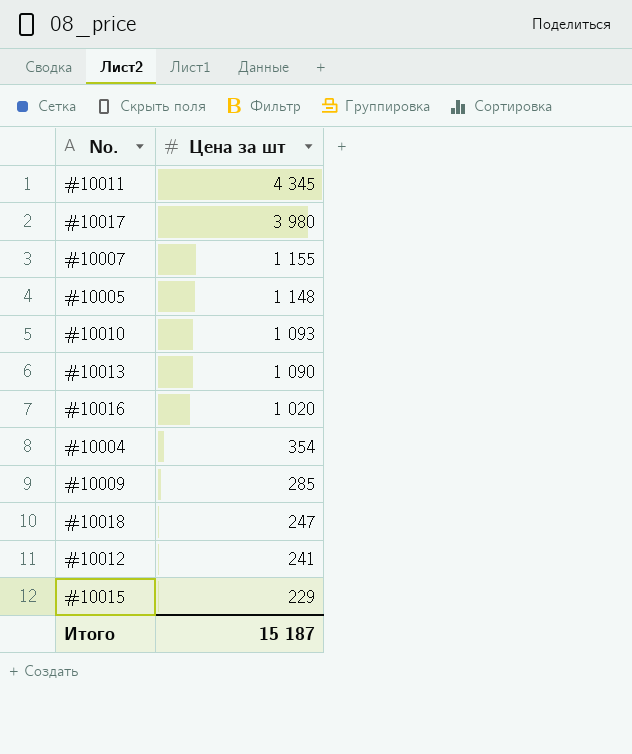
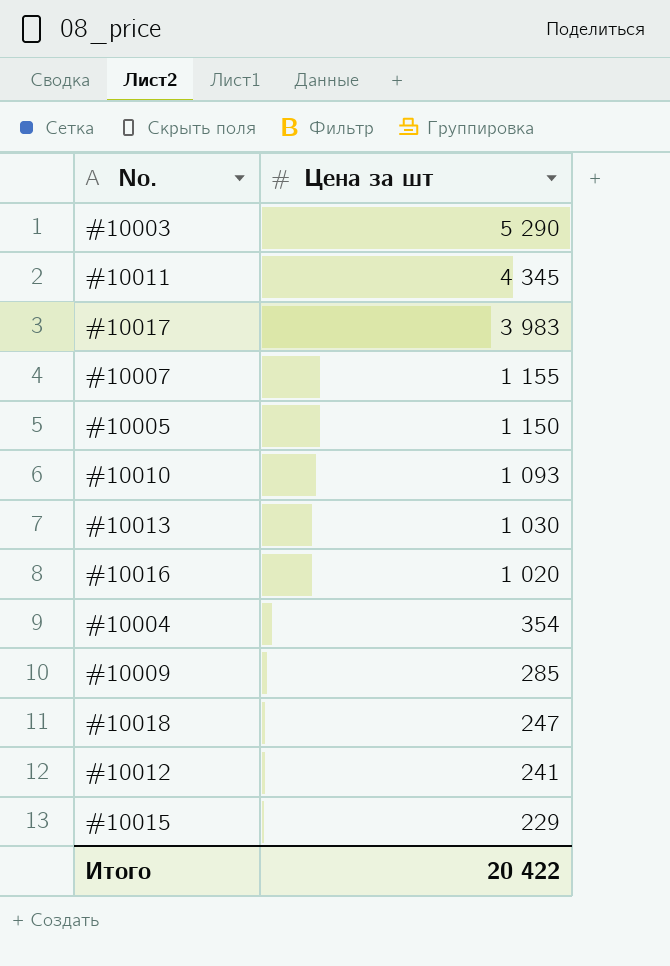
row #10003: none -> 5 290
#10017 | Цена за шт: 3 980 -> 3 983
#10005 | Цена за шт: 1 148 -> 1 150
#10013 | Цена за шт: 1 090 -> 1 030
Итого | Цена за шт: 15 187 -> 20 422

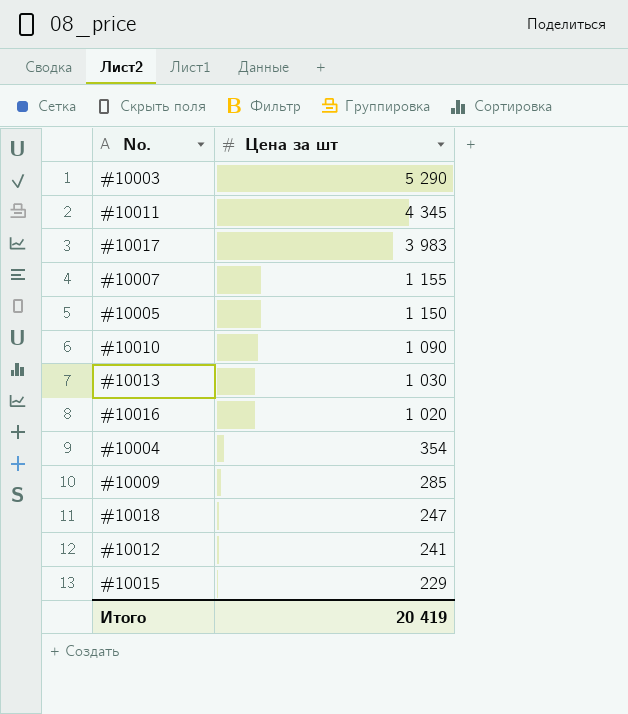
#10010 | Цена за шт: 1 093 -> 1 090
Итого | Цена за шт: 20 422 -> 20 419

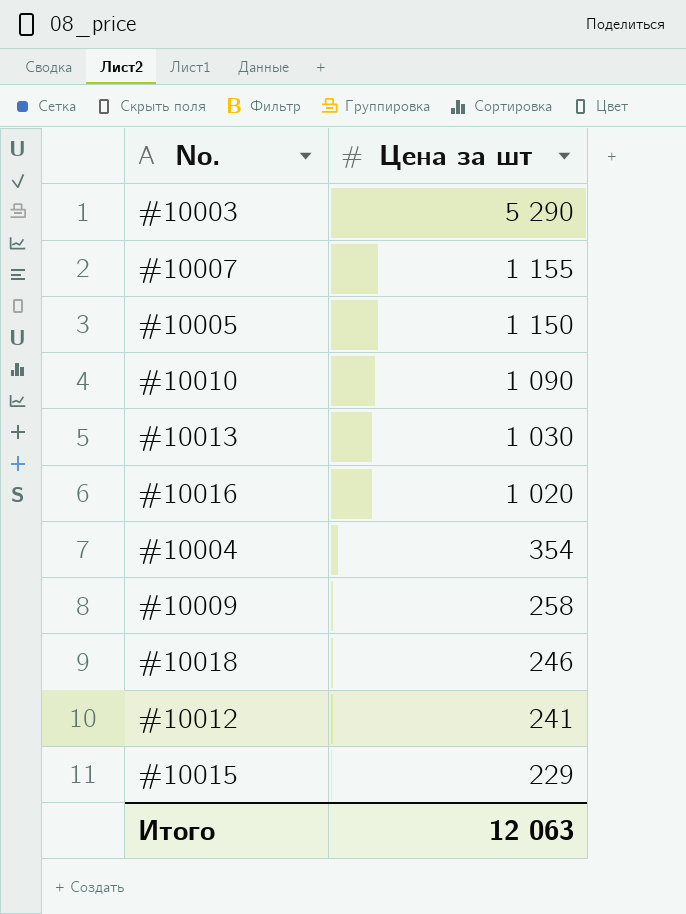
row #10011: 4 345 -> none
row #10017: 3 983 -> none
#10009 | Цена за шт: 285 -> 258
#10018 | Цена за шт: 247 -> 246
Итого | Цена за шт: 20 419 -> 12 063

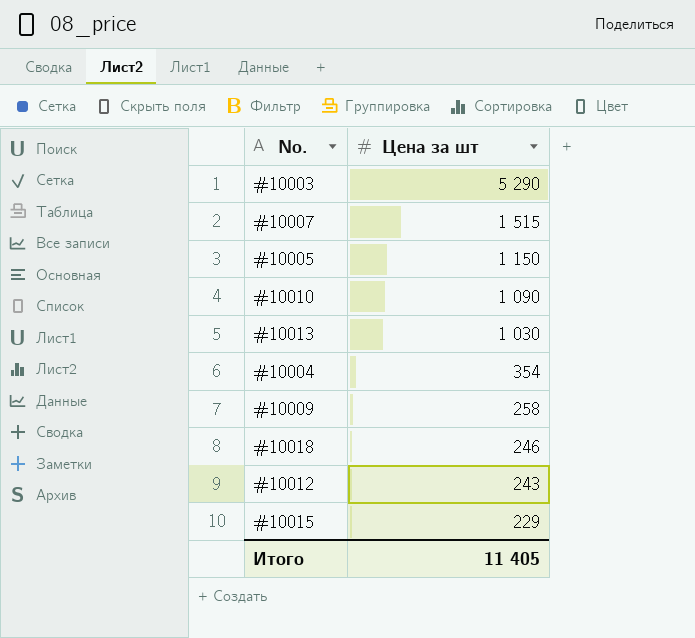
row #10016: 1 020 -> none
#10007 | Цена за шт: 1 155 -> 1 515
#10012 | Цена за шт: 241 -> 243
Итого | Цена за шт: 12 063 -> 11 405

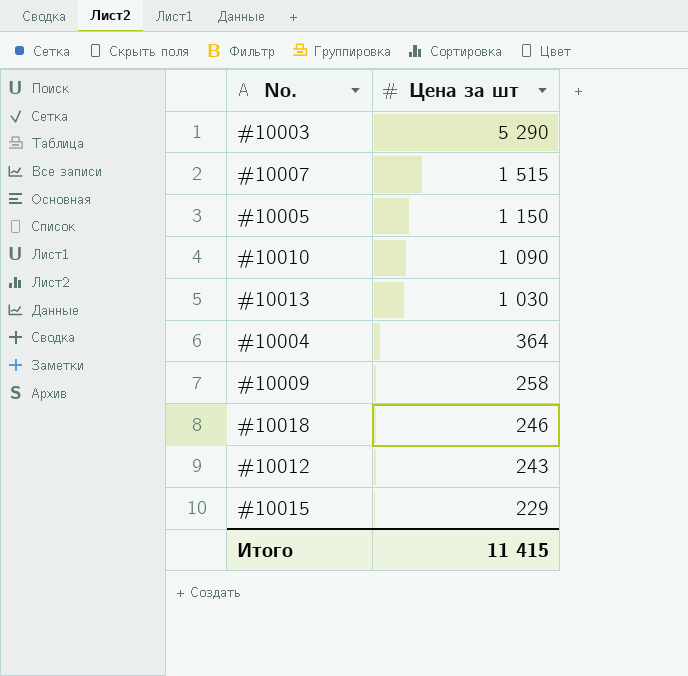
#10004 | Цена за шт: 354 -> 364
Итого | Цена за шт: 11 405 -> 11 415

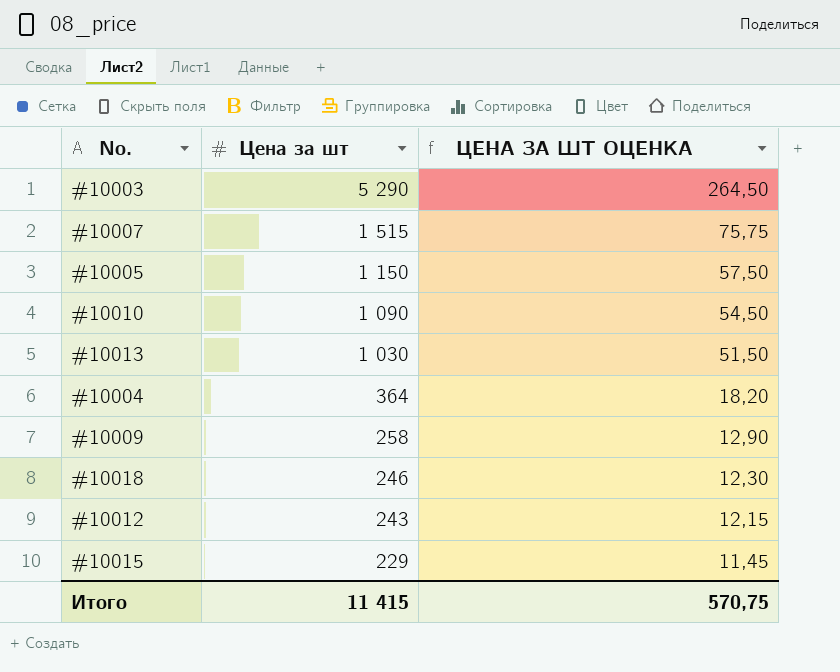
column ЦЕНА ЗА ШТ ОЦЕНКА | formula: none -> [Цена за шт] * 0,05

